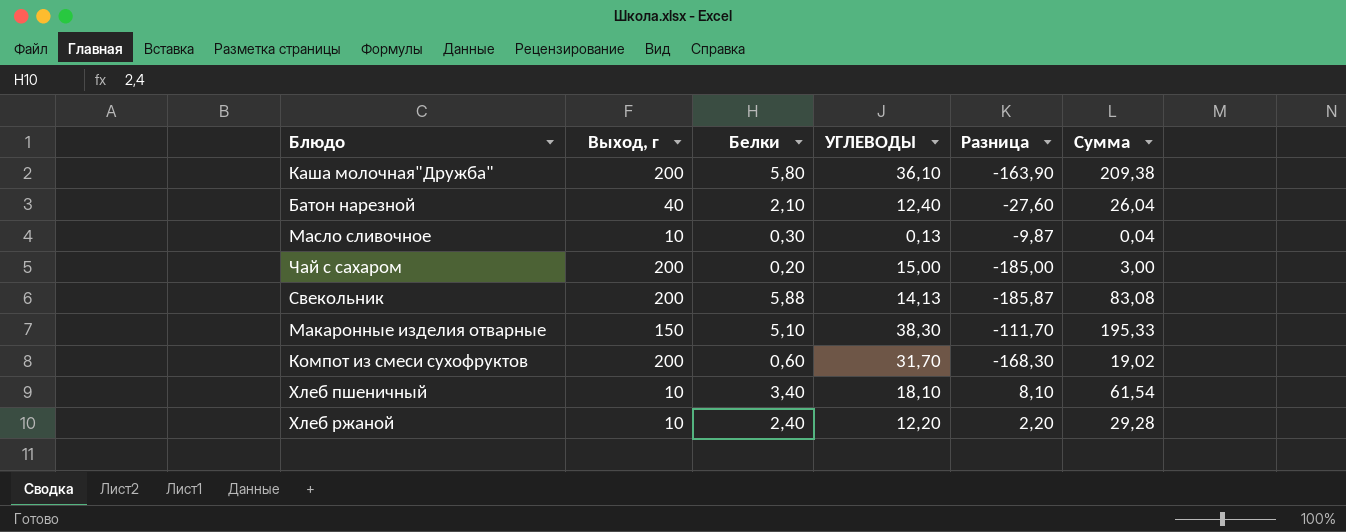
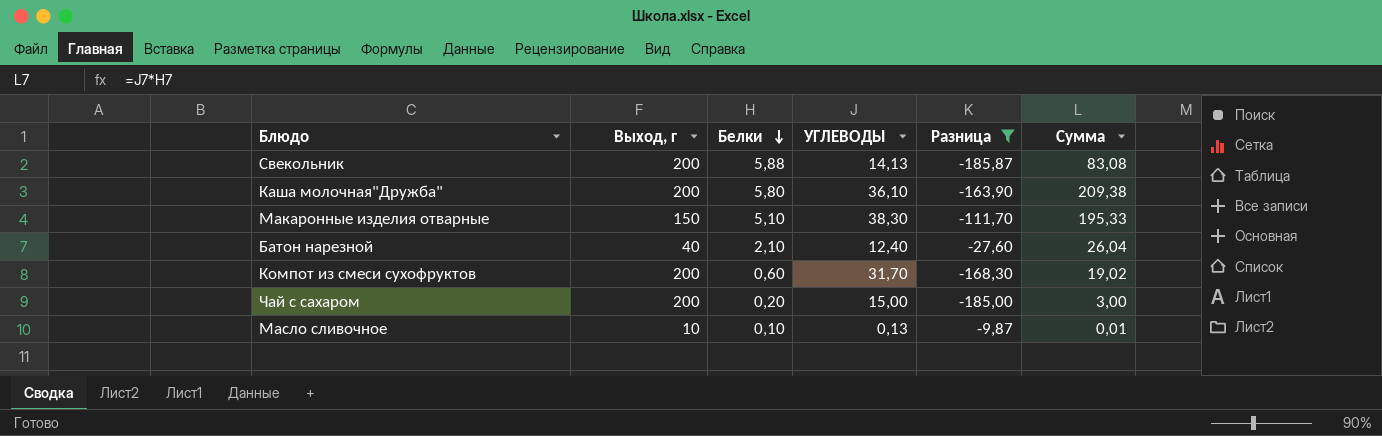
filter: none -> Разница <= -9,87
row order: none -> Белки descending
Масло сливочное | Белки: 0,30 -> 0,10
Масло сливочное | Сумма: 0,04 -> 0,01

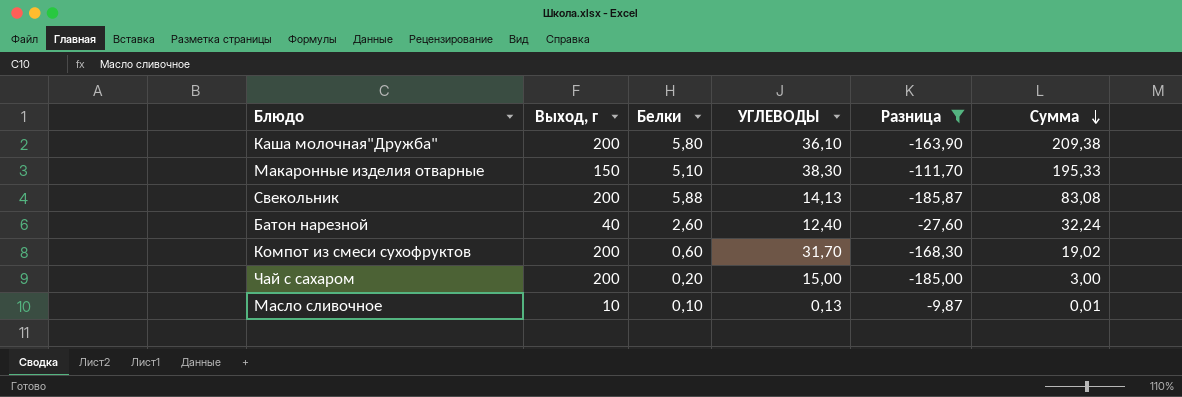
row order: Белки descending -> Сумма descending
Батон нарезной | Белки: 2,10 -> 2,60
Батон нарезной | Сумма: 26,04 -> 32,24

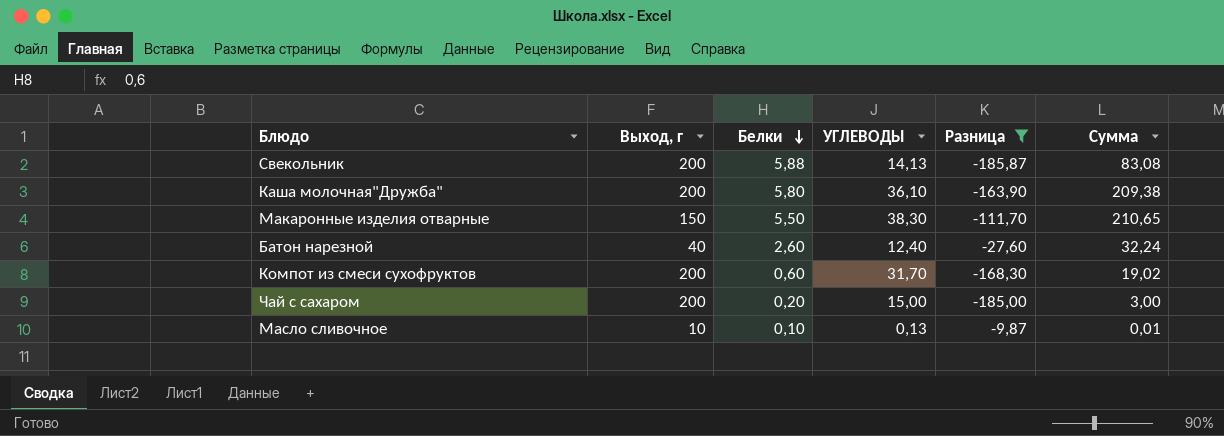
row order: Сумма descending -> Белки descending
Макаронные изделия отварные | Белки: 5,10 -> 5,50
Макаронные изделия отварные | Сумма: 195,33 -> 210,65

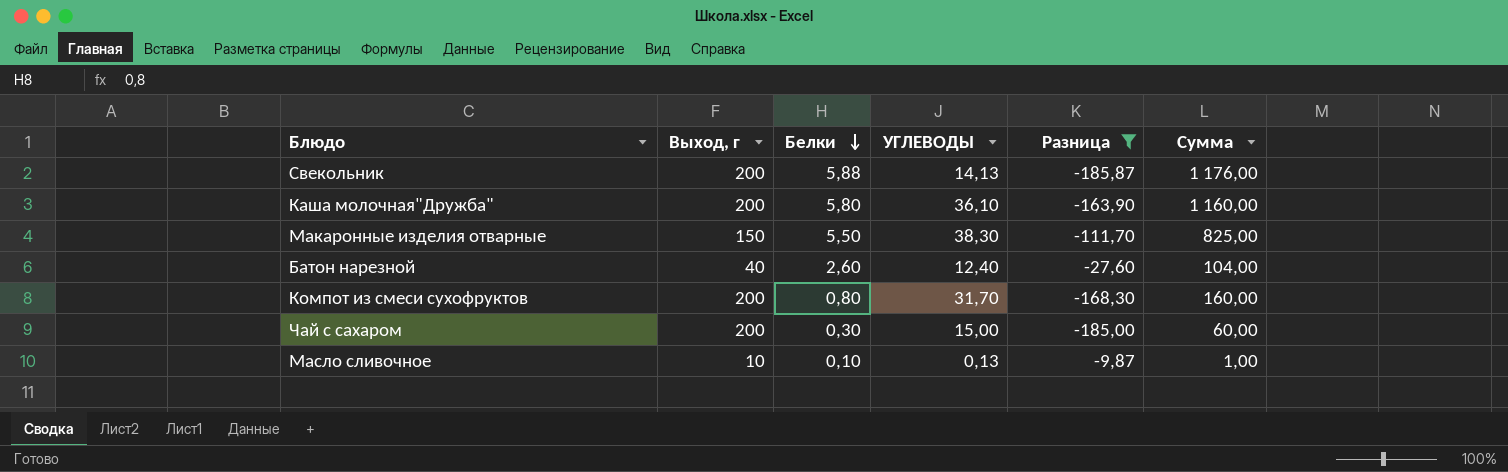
column Сумма | formula: [Белки] * [УГЛЕВОДЫ] -> [Выход, г] * [Белки]
Компот из смеси сухофруктов | Белки: 0,60 -> 0,80
Чай с сахаром | Белки: 0,20 -> 0,30

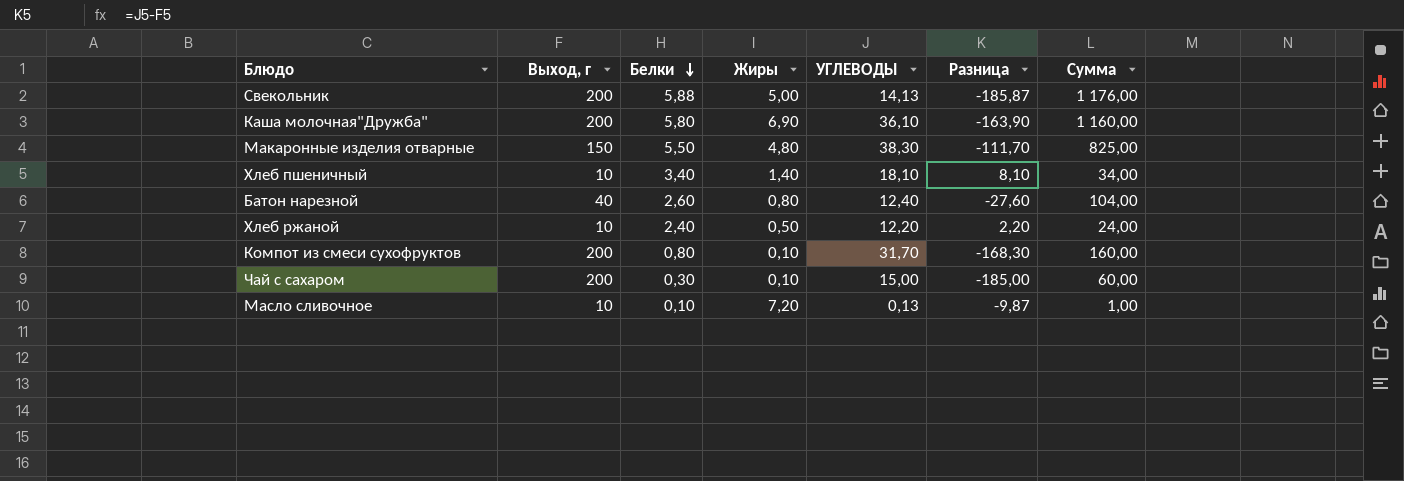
filter: Разница <= -9,87 -> none
column Жиры | position: none -> 4

